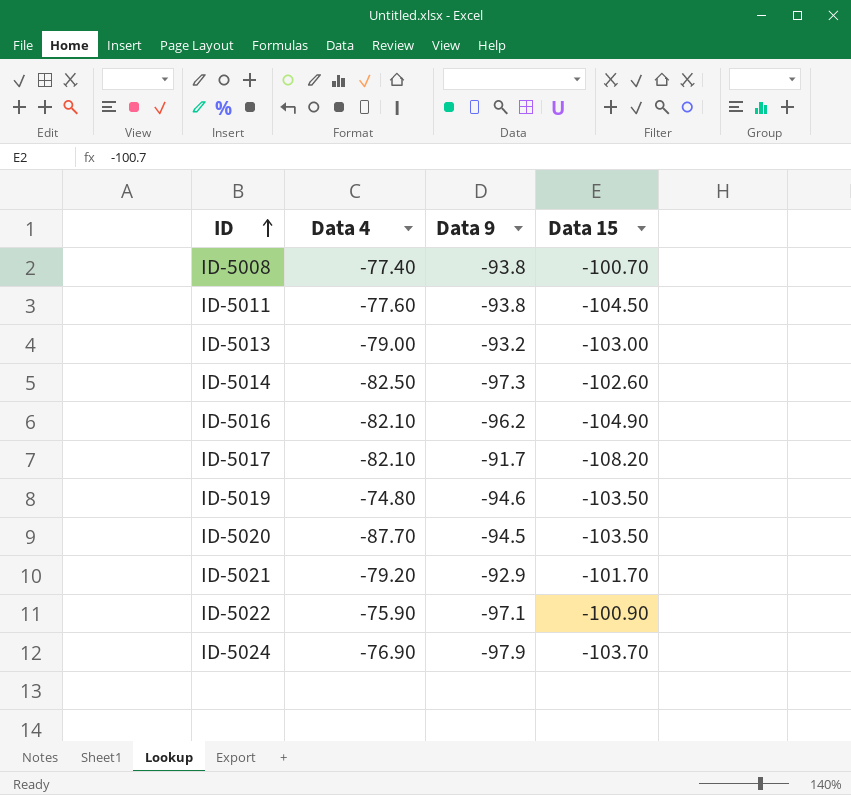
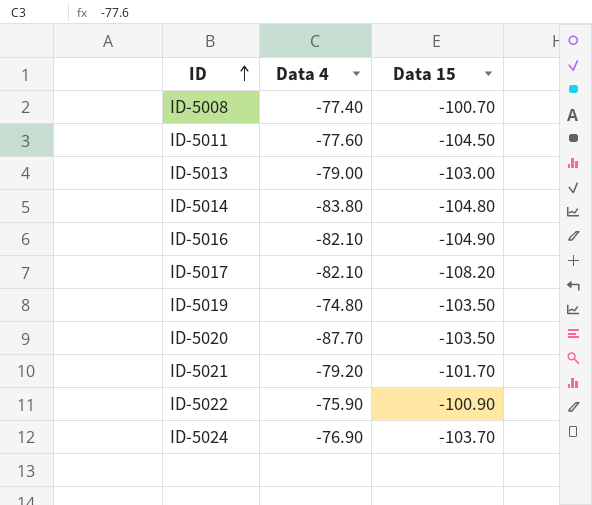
column Data 9 | position: 3 -> none
ID-5014 | Data 4: -82.50 -> -83.80
ID-5014 | Data 15: -102.60 -> -104.80

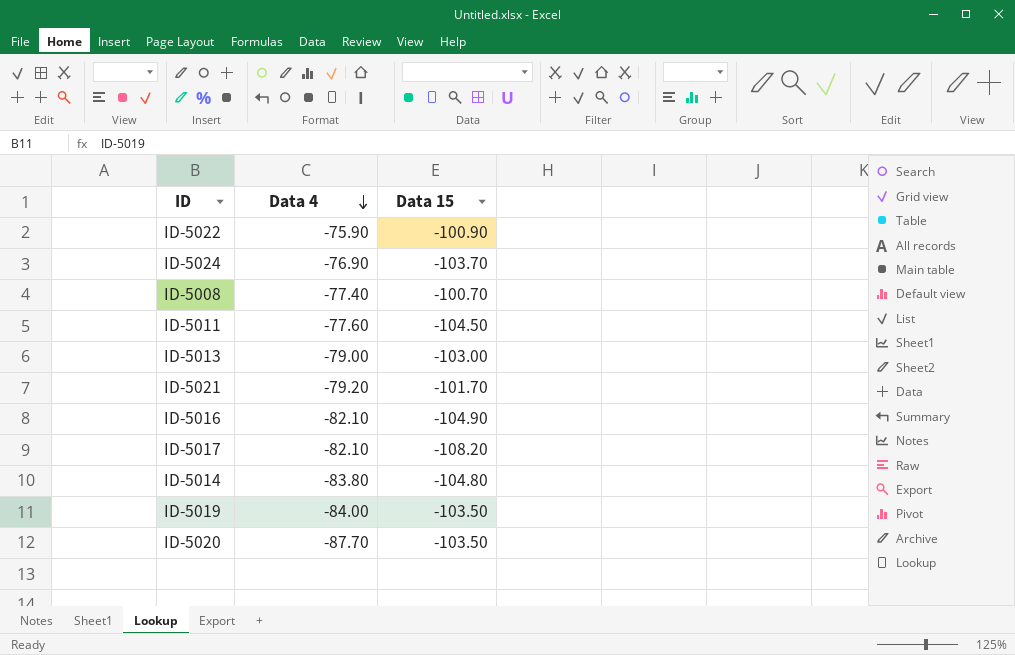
row order: ID ascending -> Data 4 descending
ID-5019 | Data 4: -74.80 -> -84.00

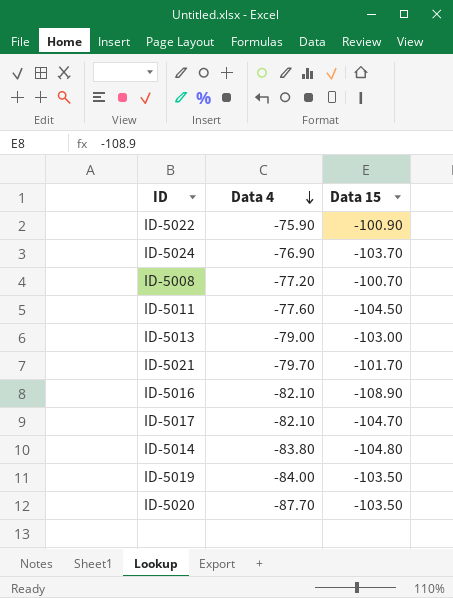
ID-5008 | Data 4: -77.40 -> -77.20
ID-5021 | Data 4: -79.20 -> -79.70
ID-5016 | Data 15: -104.90 -> -108.90
ID-5017 | Data 15: -108.20 -> -104.70

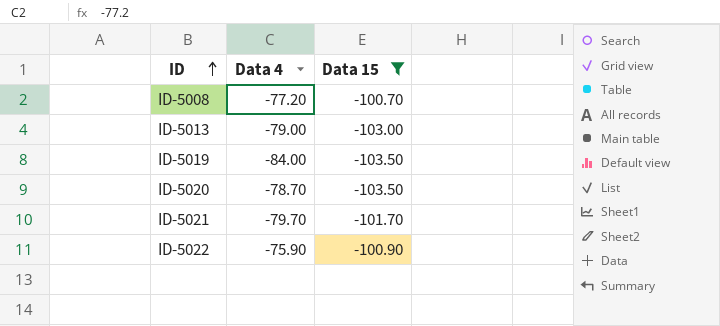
filter: none -> Data 15 >= -103.50
row order: Data 4 descending -> ID ascending
ID-5020 | Data 4: -87.70 -> -78.70

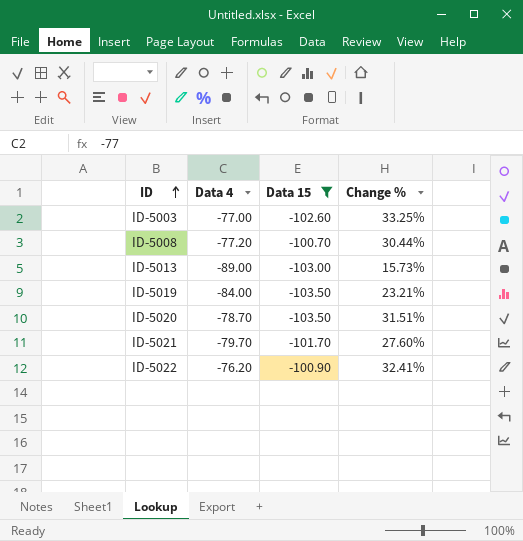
column Change % | formula: none -> ([Data 15] - [Data 4]) / [Data 4]
row ID-5003: none -> -77.00 | -102.60 | 33.25%
ID-5013 | Data 4: -79.00 -> -89.00
ID-5022 | Data 4: -75.90 -> -76.20

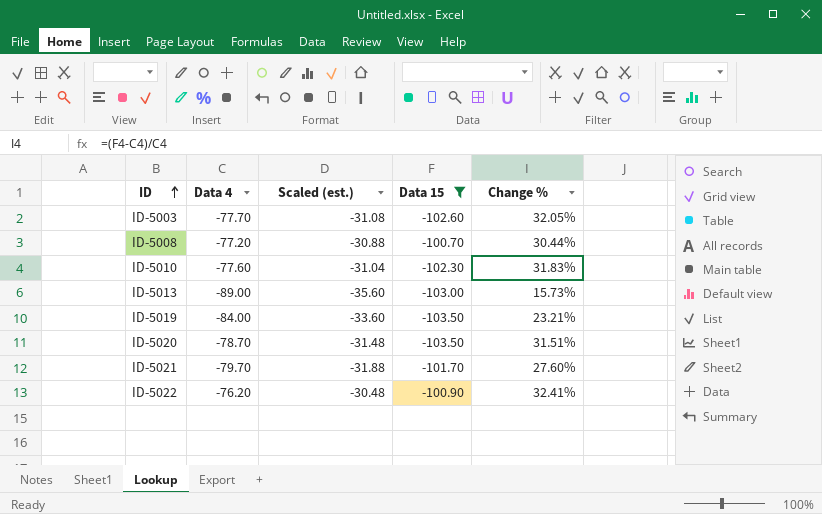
column Scaled (est.) | formula: none -> [Data 4] * 0.4
ID-5003 | Data 4: -77.00 -> -77.70
ID-5003 | Change %: 33.25% -> 32.05%
row ID-5010: none -> -77.60 | -31.04 | -102.30 | 31.83%

